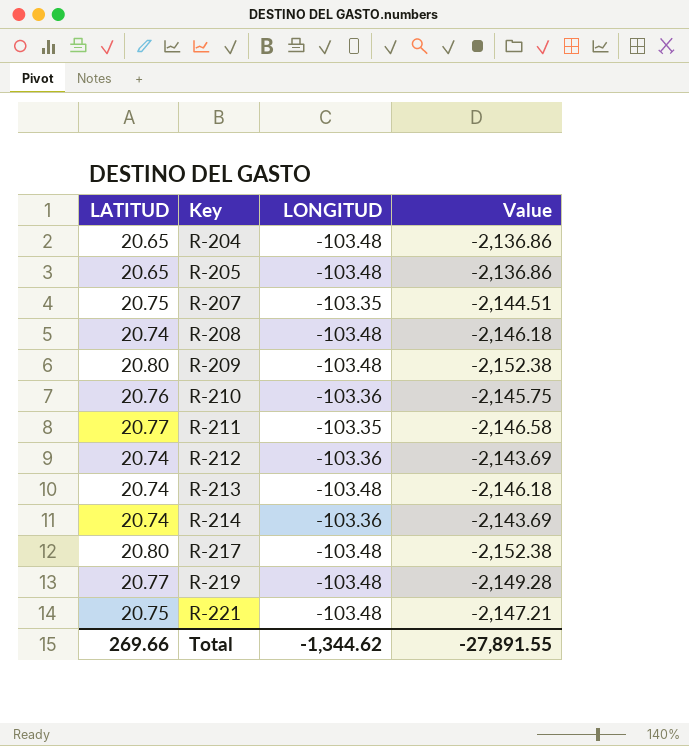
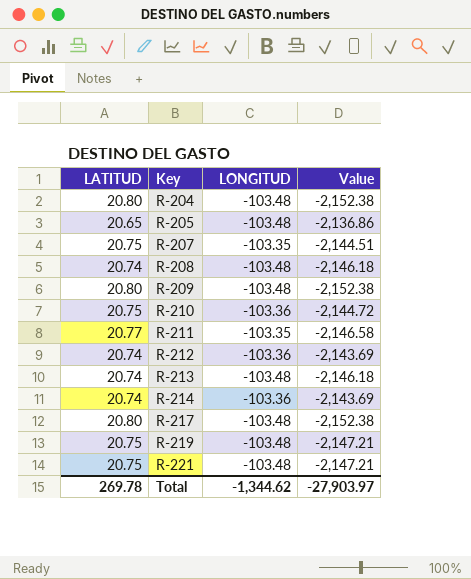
R-204 | LATITUD: 20.65 -> 20.80
R-204 | Value: -2,136.86 -> -2,152.38
R-210 | LATITUD: 20.76 -> 20.75
R-210 | Value: -2,145.75 -> -2,144.72
R-219 | LATITUD: 20.77 -> 20.75
R-219 | Value: -2,149.28 -> -2,147.21
Total | LATITUD: 269.66 -> 269.78
Total | Value: -27,891.55 -> -27,903.97

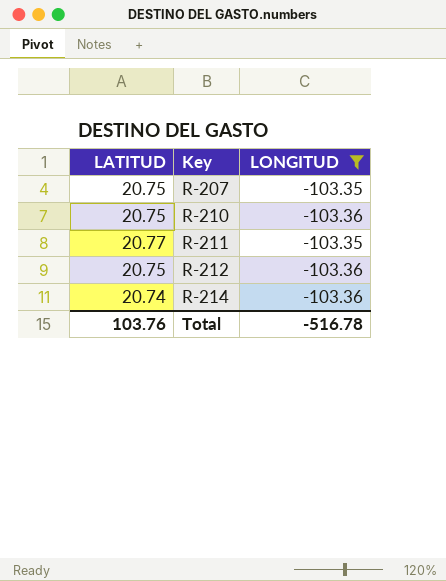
filter: none -> LONGITUD != -103.48
column Value | formula: [LATITUD] * [LONGITUD] -> none
R-212 | LATITUD: 20.74 -> 20.75
Total | LATITUD: 269.78 -> 103.76
Total | LONGITUD: -1,344.62 -> -516.78

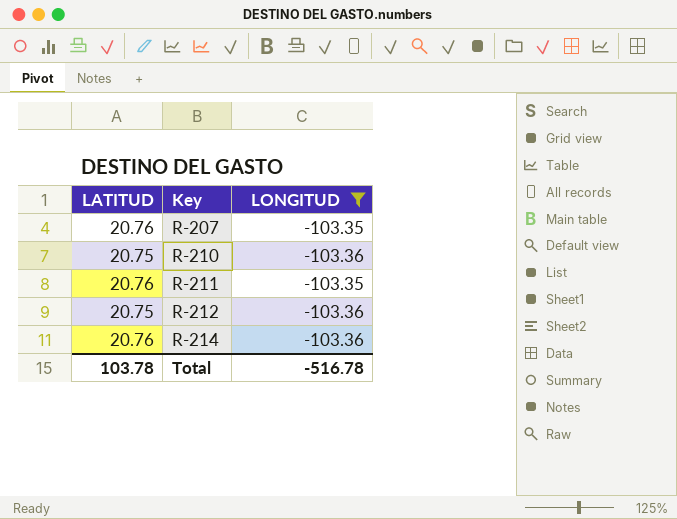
R-207 | LATITUD: 20.75 -> 20.76
R-211 | LATITUD: 20.77 -> 20.76
R-214 | LATITUD: 20.74 -> 20.76
Total | LATITUD: 103.76 -> 103.78

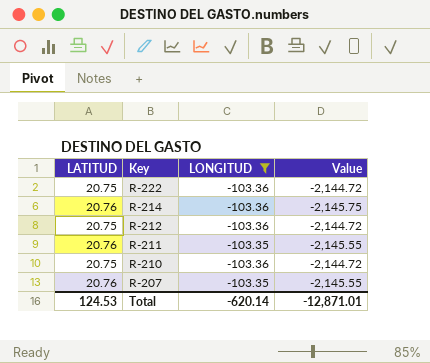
row order: Key ascending -> Key descending
column Value | formula: none -> [LATITUD] * [LONGITUD]
row R-222: none -> 20.75 | -103.36 | -2,144.72
Total | LATITUD: 103.78 -> 124.53
Total | LONGITUD: -516.78 -> -620.14

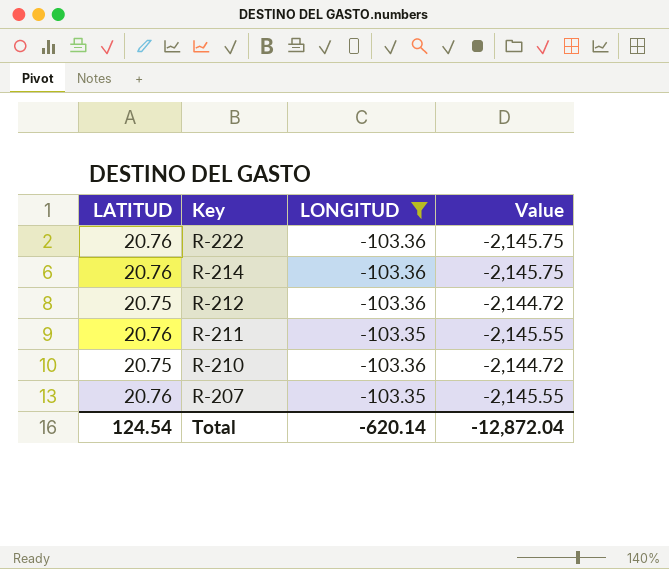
R-222 | LATITUD: 20.75 -> 20.76
R-222 | Value: -2,144.72 -> -2,145.75
Total | LATITUD: 124.53 -> 124.54
Total | Value: -12,871.01 -> -12,872.04

